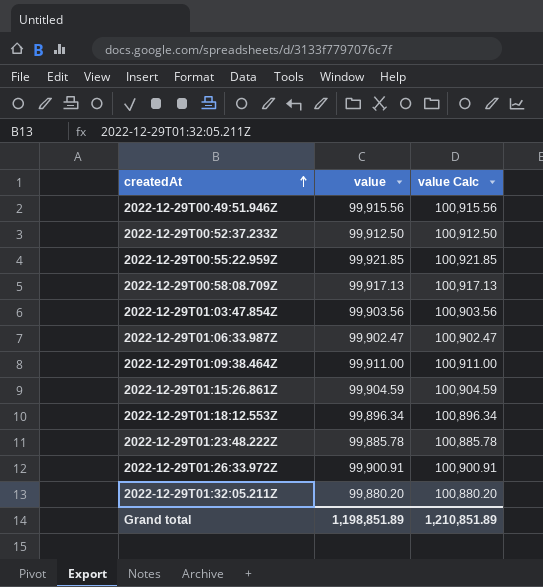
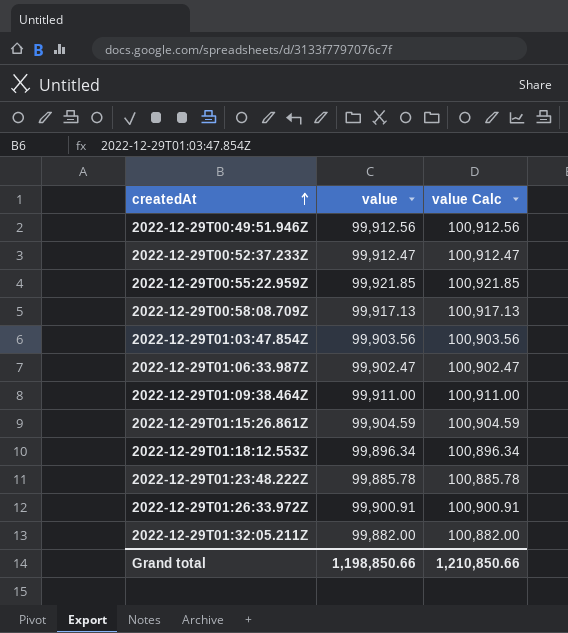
2022-12-29T00:49:51.946Z | value: 99,915.56 -> 99,912.56
2022-12-29T00:49:51.946Z | value Calc: 100,915.56 -> 100,912.56
2022-12-29T00:52:37.233Z | value: 99,912.50 -> 99,912.47
2022-12-29T00:52:37.233Z | value Calc: 100,912.50 -> 100,912.47
2022-12-29T01:32:05.211Z | value: 99,880.20 -> 99,882.00
2022-12-29T01:32:05.211Z | value Calc: 100,880.20 -> 100,882.00
Grand total | value: 1,198,851.89 -> 1,198,850.66
Grand total | value Calc: 1,210,851.89 -> 1,210,850.66

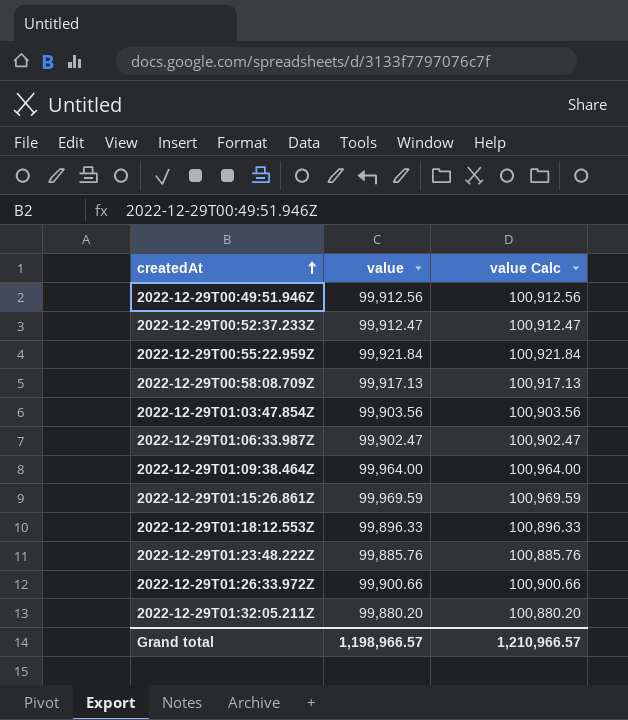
2022-12-29T00:55:22.959Z | value: 99,921.85 -> 99,921.84
2022-12-29T00:55:22.959Z | value Calc: 100,921.85 -> 100,921.84
2022-12-29T01:09:38.464Z | value: 99,911.00 -> 99,964.00
2022-12-29T01:09:38.464Z | value Calc: 100,911.00 -> 100,964.00
2022-12-29T01:15:26.861Z | value: 99,904.59 -> 99,969.59
2022-12-29T01:15:26.861Z | value Calc: 100,904.59 -> 100,969.59
2022-12-29T01:18:12.553Z | value: 99,896.34 -> 99,896.33
2022-12-29T01:18:12.553Z | value Calc: 100,896.34 -> 100,896.33
2022-12-29T01:23:48.222Z | value: 99,885.78 -> 99,885.76
2022-12-29T01:23:48.222Z | value Calc: 100,885.78 -> 100,885.76
2022-12-29T01:26:33.972Z | value: 99,900.91 -> 99,900.66
2022-12-29T01:26:33.972Z | value Calc: 100,900.91 -> 100,900.66
2022-12-29T01:32:05.211Z | value: 99,882.00 -> 99,880.20
2022-12-29T01:32:05.211Z | value Calc: 100,882.00 -> 100,880.20
Grand total | value: 1,198,850.66 -> 1,198,966.57
Grand total | value Calc: 1,210,850.66 -> 1,210,966.57

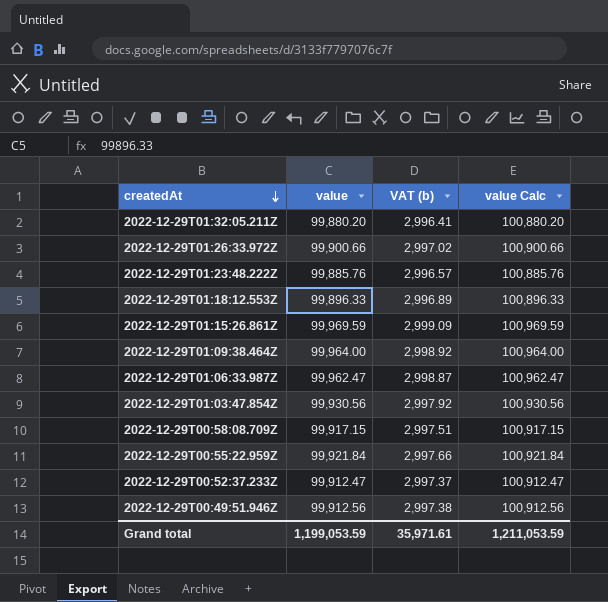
row order: createdAt ascending -> createdAt descending
column VAT (b) | formula: none -> [value] * 0.03
2022-12-29T01:06:33.987Z | value: 99,902.47 -> 99,962.47
2022-12-29T01:06:33.987Z | value Calc: 100,902.47 -> 100,962.47
2022-12-29T01:03:47.854Z | value: 99,903.56 -> 99,930.56
2022-12-29T01:03:47.854Z | value Calc: 100,903.56 -> 100,930.56
2022-12-29T00:58:08.709Z | value: 99,917.13 -> 99,917.15
2022-12-29T00:58:08.709Z | value Calc: 100,917.13 -> 100,917.15
Grand total | value: 1,198,966.57 -> 1,199,053.59
Grand total | value Calc: 1,210,966.57 -> 1,211,053.59

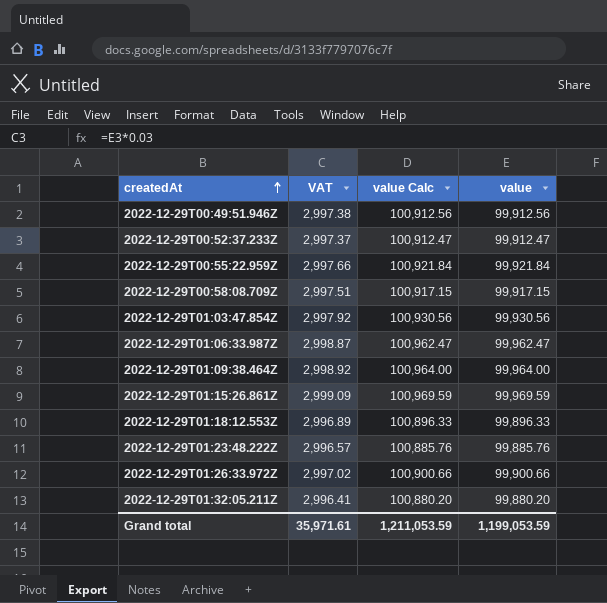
row order: createdAt descending -> createdAt ascending
column name: VAT (b) -> VAT
column value | position: 2 -> 4

